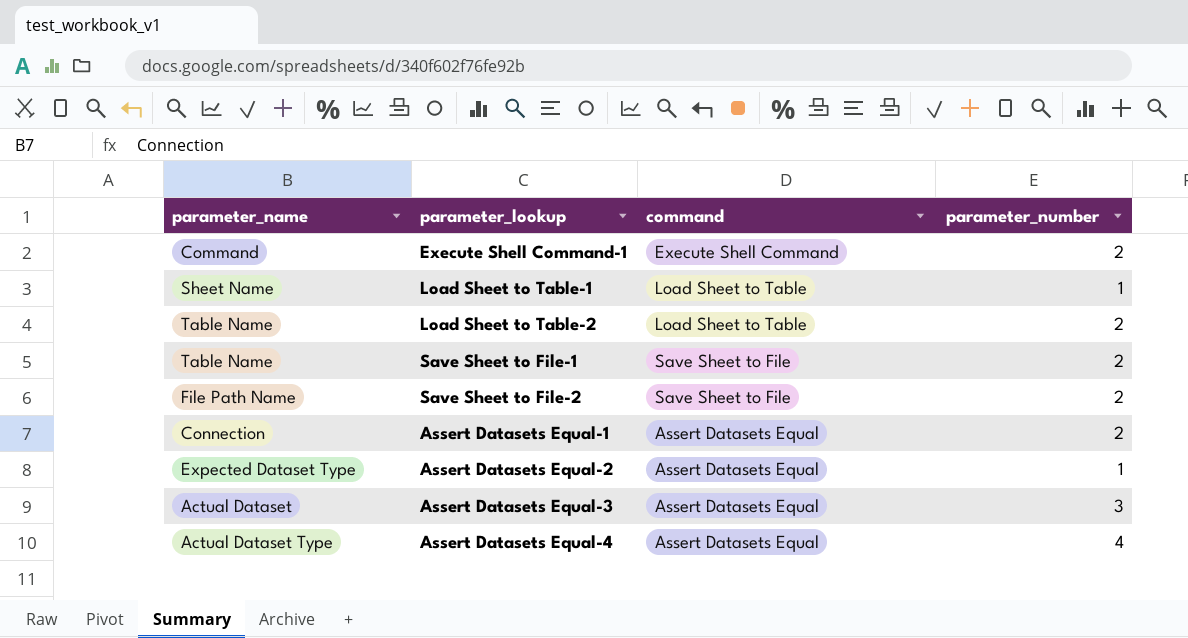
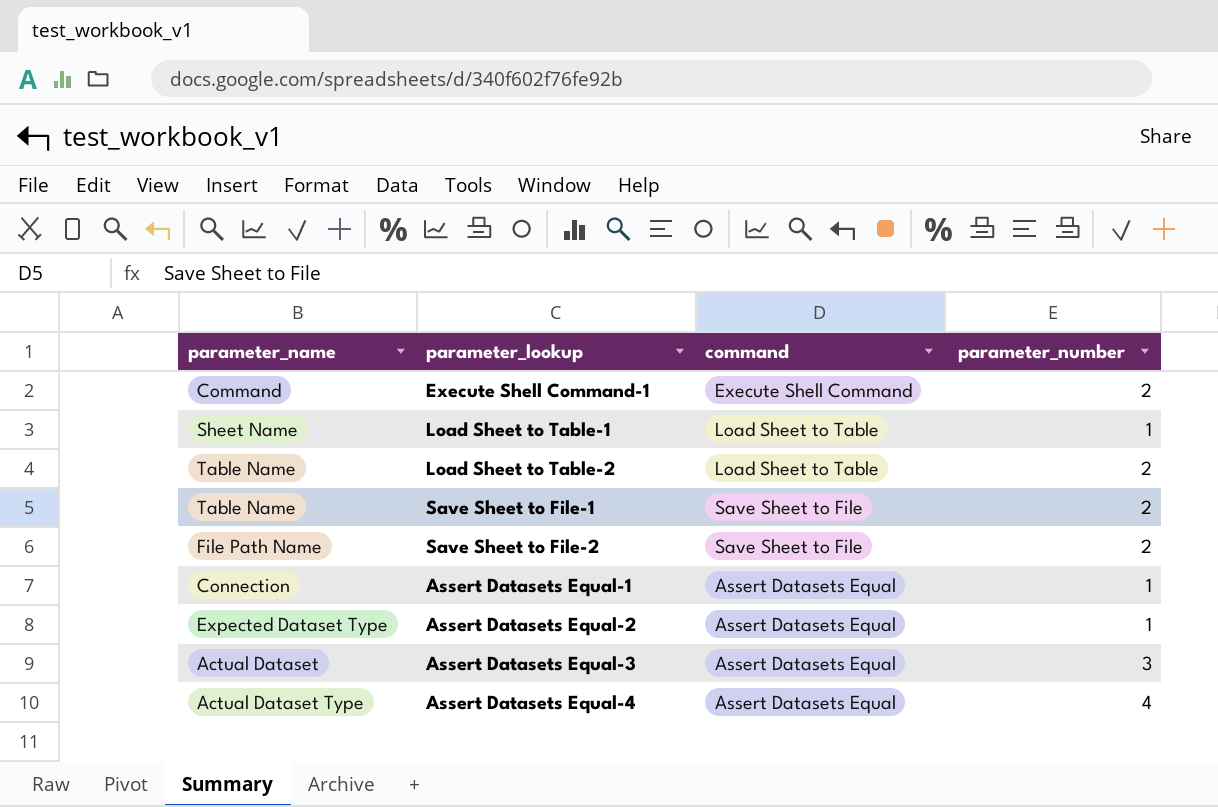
Assert Datasets Equal-1 | parameter_number: 2 -> 1

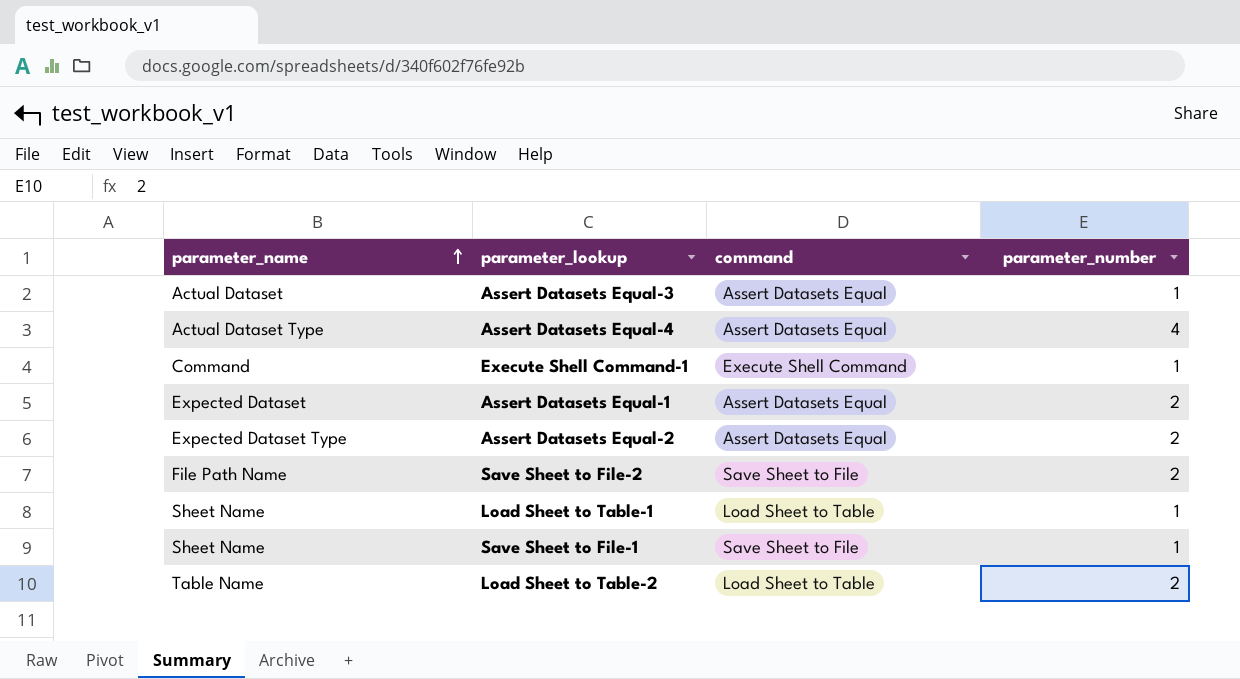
row order: none -> parameter_name ascending
Assert Datasets Equal-3 | parameter_number: 3 -> 1
Execute Shell Command-1 | parameter_number: 2 -> 1
Assert Datasets Equal-1 | parameter_name: Connection -> Expected Dataset
Assert Datasets Equal-1 | parameter_number: 1 -> 2
Assert Datasets Equal-2 | parameter_number: 1 -> 2
Save Sheet to File-1 | parameter_name: Table Name -> Sheet Name
Save Sheet to File-1 | parameter_number: 2 -> 1

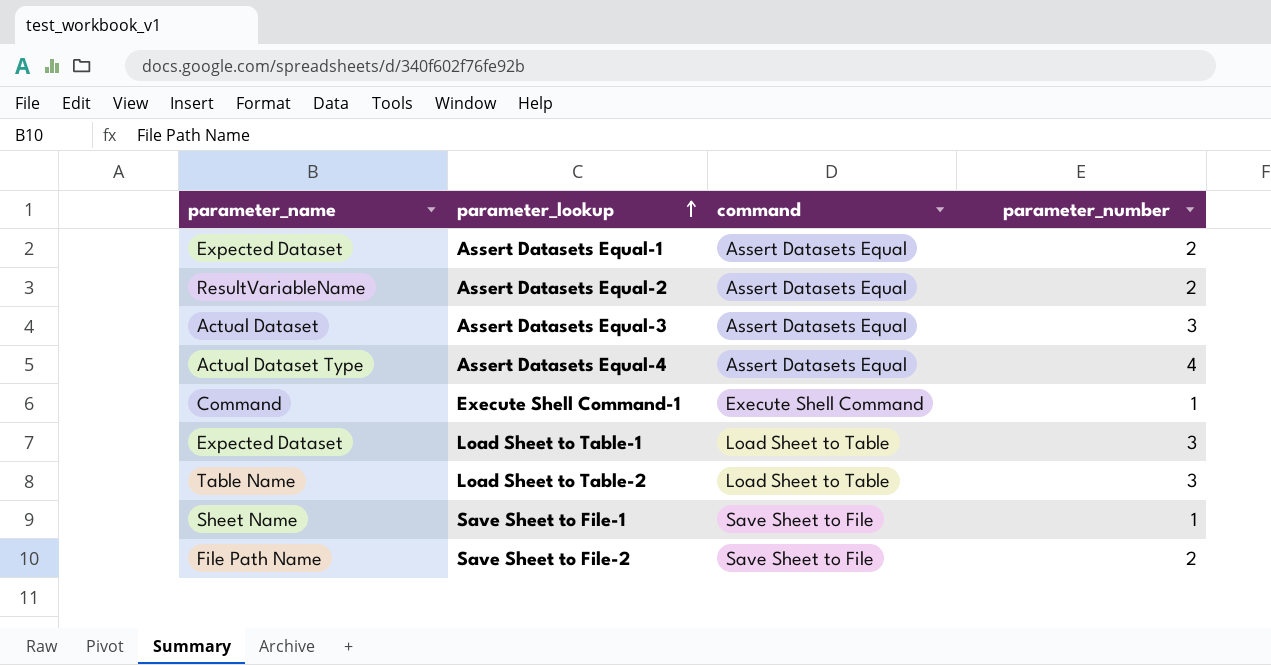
row order: parameter_name ascending -> parameter_lookup ascending
Assert Datasets Equal-2 | parameter_name: Expected Dataset Type -> ResultVariableName
Assert Datasets Equal-3 | parameter_number: 1 -> 3
Load Sheet to Table-1 | parameter_name: Sheet Name -> Expected Dataset
Load Sheet to Table-1 | parameter_number: 1 -> 3
Load Sheet to Table-2 | parameter_number: 2 -> 3

